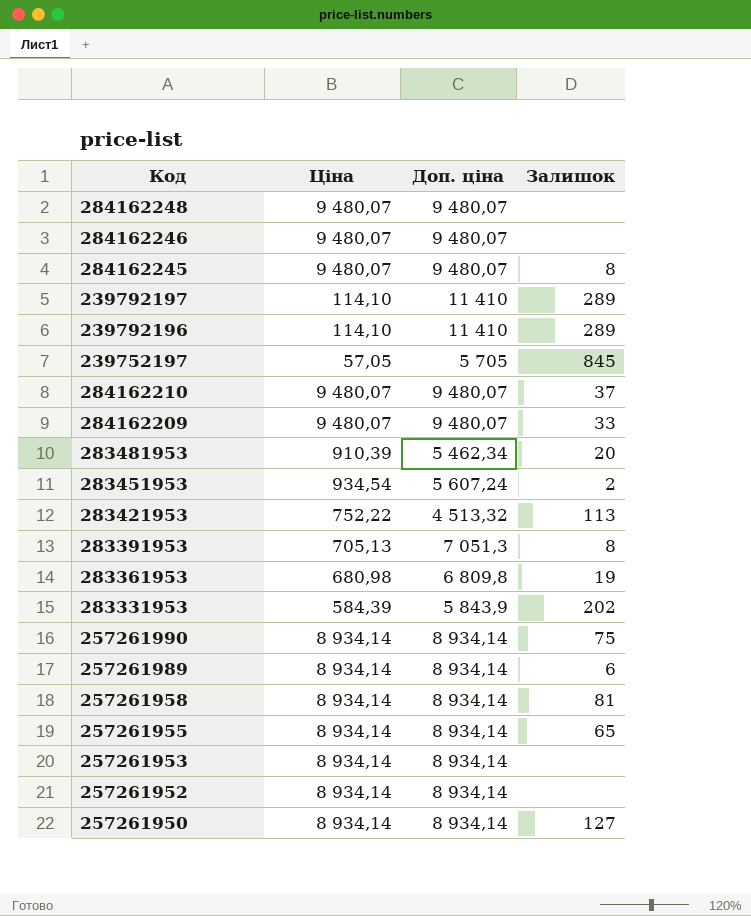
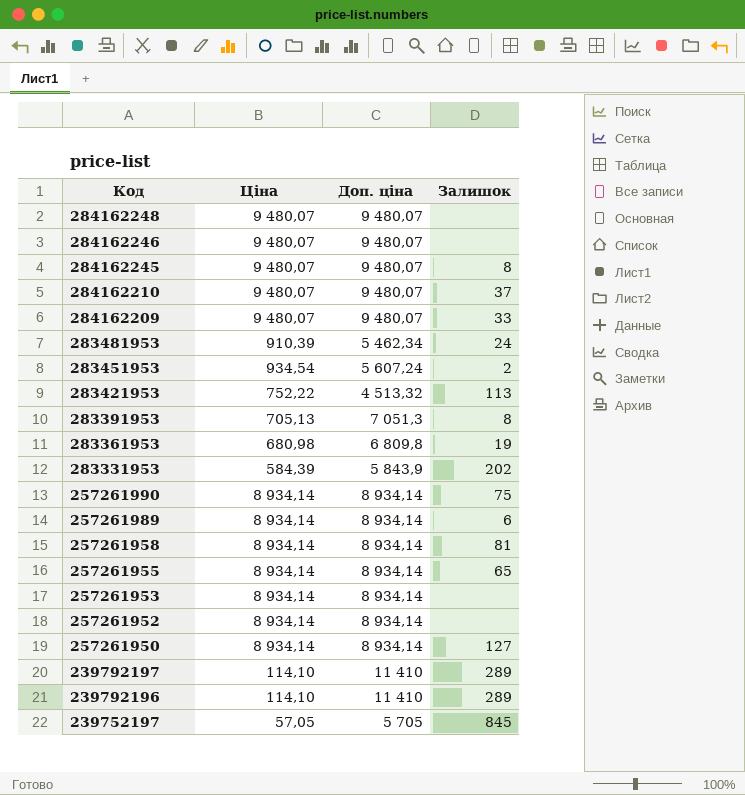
row order: none -> Код descending
283481953 | Залишок: 20 -> 24

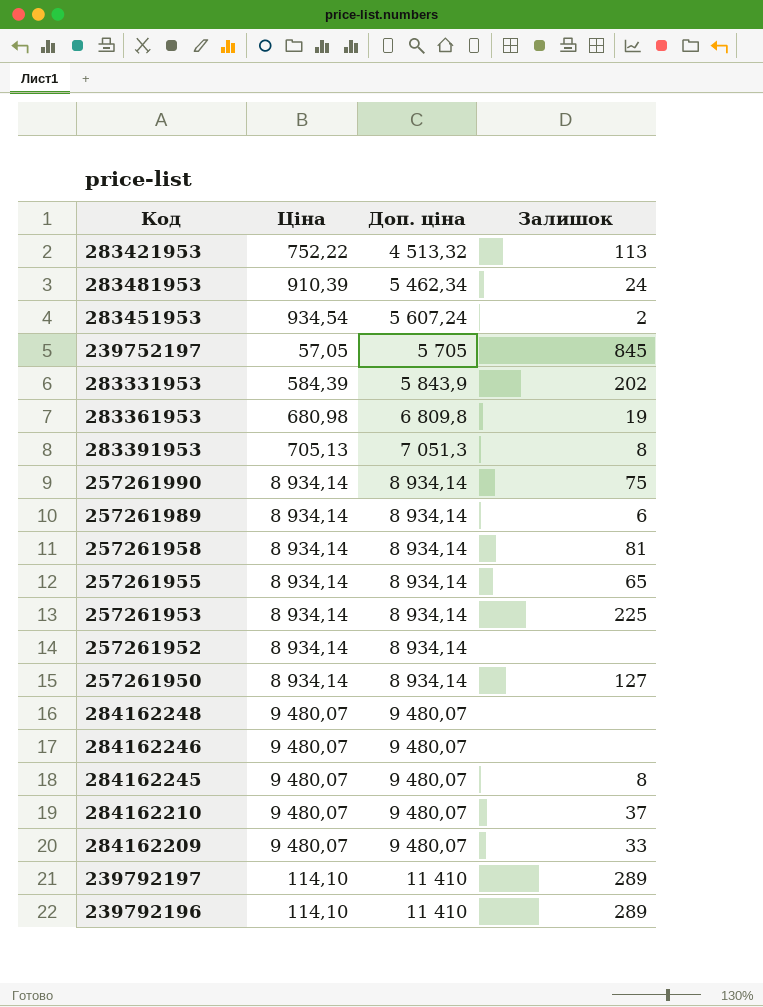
row order: Код descending -> Доп. ціна ascending
257261953 | Залишок: none -> 225

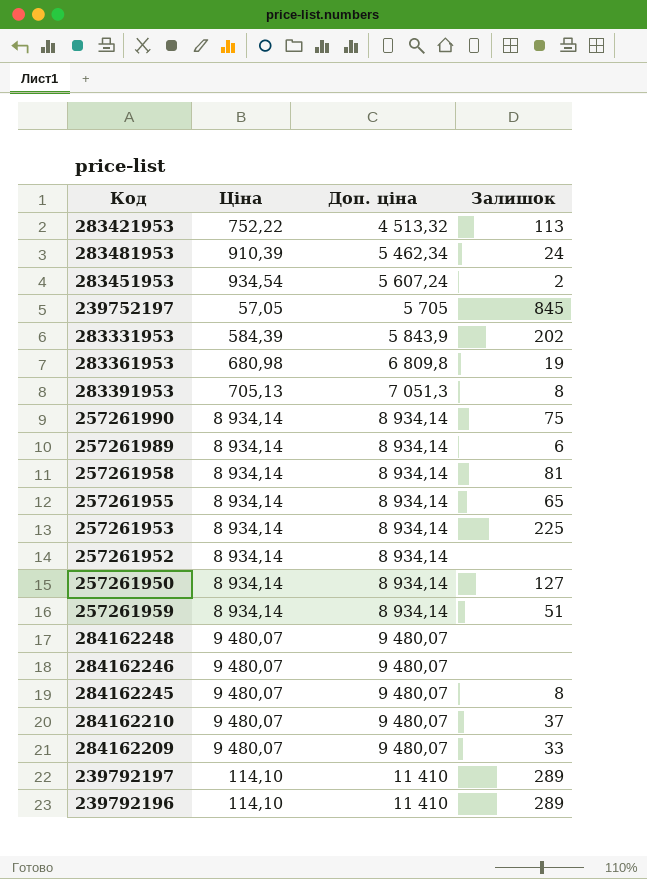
row 257261959: none -> 8 934,14 | 8 934,14 | 51

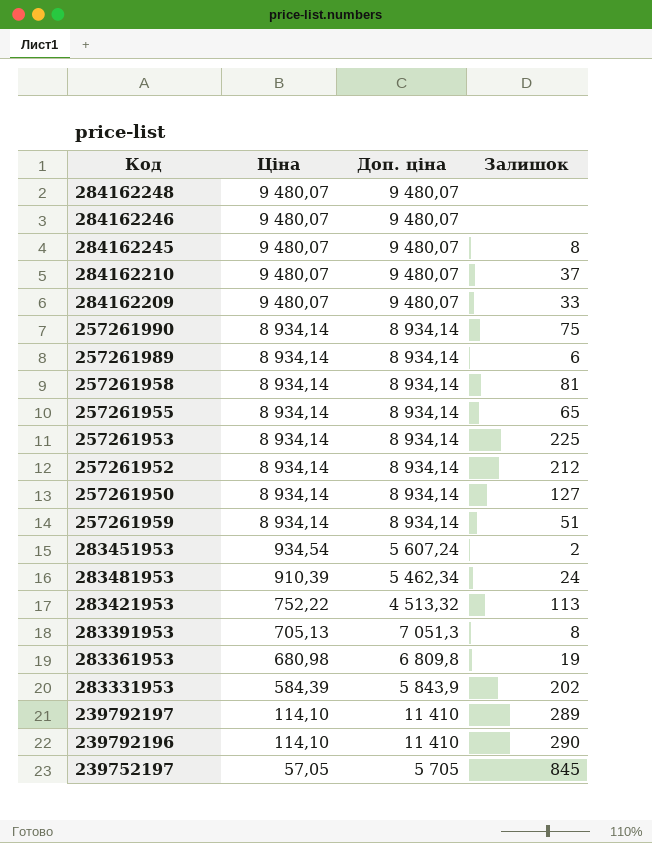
row order: Доп. ціна ascending -> Ціна descending
257261952 | Залишок: none -> 212
239792196 | Залишок: 289 -> 290

